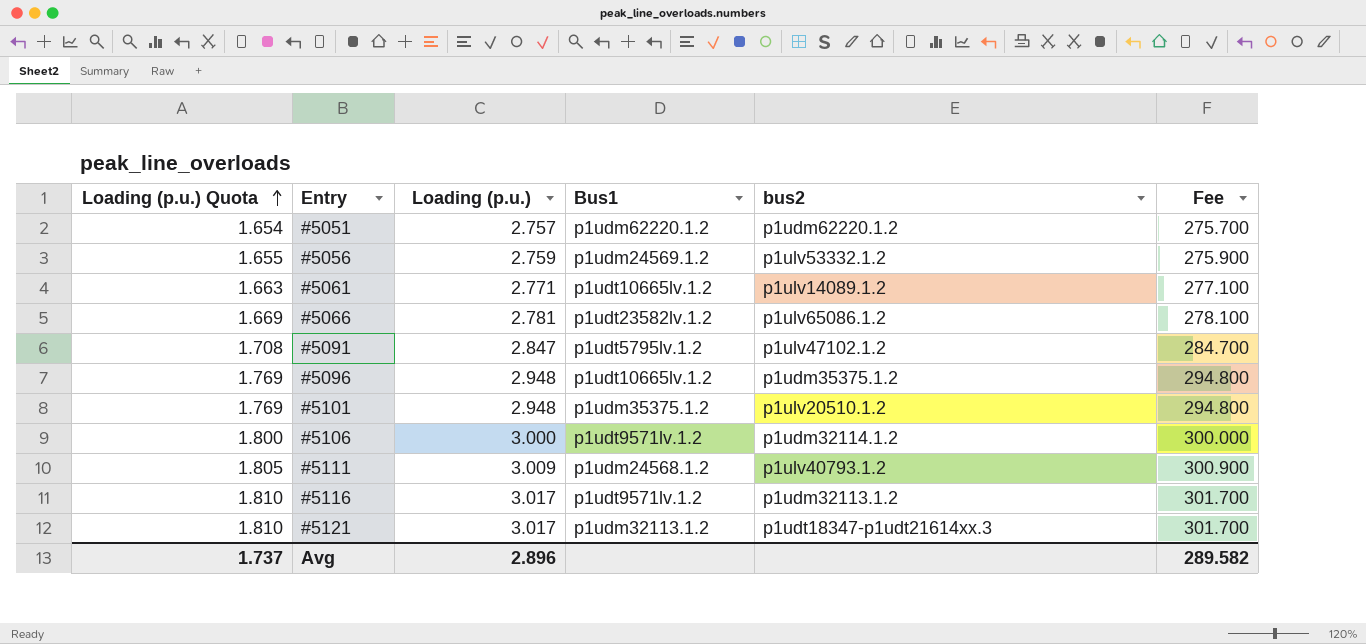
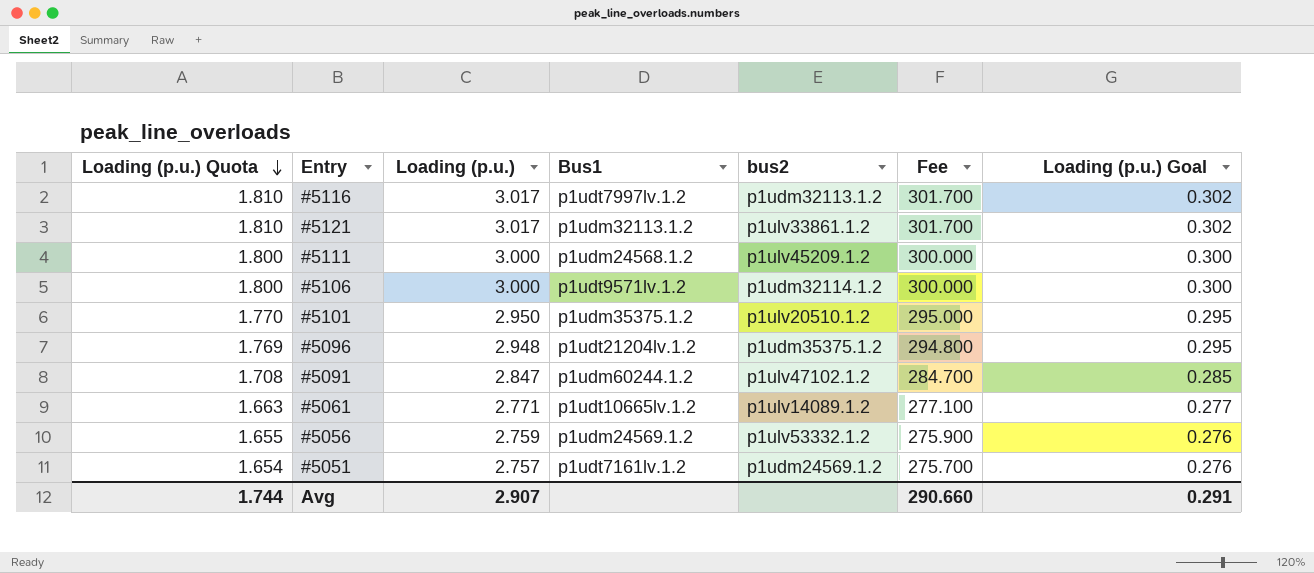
row order: Loading (p.u.) Quota ascending -> Loading (p.u.) Quota descending
column Loading (p.u.) Goal | formula: none -> [Loading (p.u.)] * 0.1
row #5066: 1.669 | 2.781 | p1udt23582lv.1.2 | p1ulv65086.1.2 | 278.100 -> none
#5116 | Bus1: p1udt9571lv.1.2 -> p1udt7997lv.1.2
#5121 | bus2: p1udt18347-p1udt21614xx.3 -> p1ulv33861.1.2
#5111 | Loading (p.u.) Quota: 1.805 -> 1.800
#5111 | Loading (p.u.): 3.009 -> 3.000
#5111 | bus2: p1ulv40793.1.2 -> p1ulv45209.1.2
#5111 | Fee: 300.900 -> 300.000
#5101 | Loading (p.u.) Quota: 1.769 -> 1.770
#5101 | Loading (p.u.): 2.948 -> 2.950
#5101 | Fee: 294.800 -> 295.000
#5096 | Bus1: p1udt10665lv.1.2 -> p1udt21204lv.1.2
#5091 | Bus1: p1udt5795lv.1.2 -> p1udm60244.1.2
#5051 | Bus1: p1udm62220.1.2 -> p1udt7161lv.1.2
#5051 | bus2: p1udm62220.1.2 -> p1udm24569.1.2
Avg | Loading (p.u.) Quota: 1.737 -> 1.744
Avg | Loading (p.u.): 2.896 -> 2.907
Avg | Fee: 289.582 -> 290.660

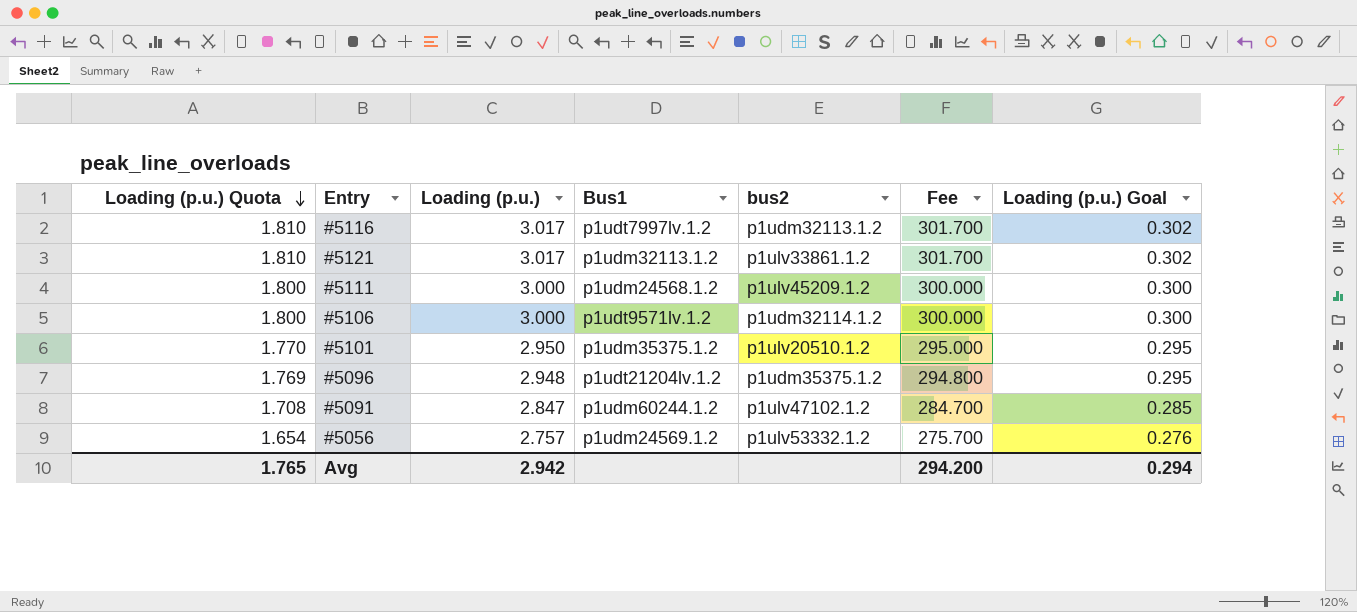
row #5061: 1.663 | 2.771 | p1udt10665lv.1.2 | p1ulv14089.1.2 | 277.100 | 0.277 -> none
row #5051: 1.654 | 2.757 | p1udt7161lv.1.2 | p1udm24569.1.2 | 275.700 | 0.276 -> none
#5056 | Loading (p.u.) Quota: 1.655 -> 1.654
#5056 | Loading (p.u.): 2.759 -> 2.757
#5056 | Fee: 275.900 -> 275.700
Avg | Loading (p.u.) Quota: 1.744 -> 1.765
Avg | Loading (p.u.): 2.907 -> 2.942
Avg | Fee: 290.660 -> 294.200
Avg | Loading (p.u.) Goal: 0.291 -> 0.294

